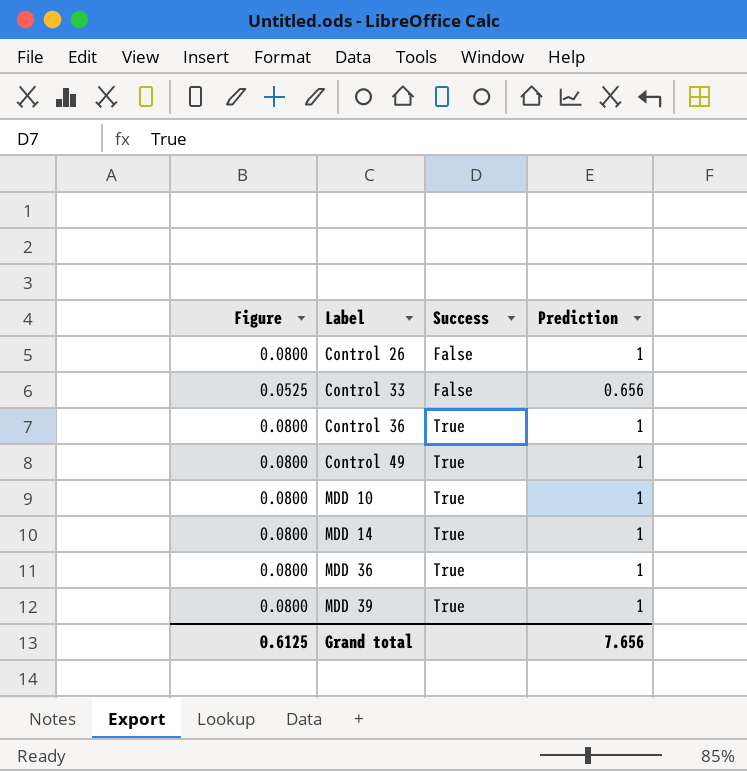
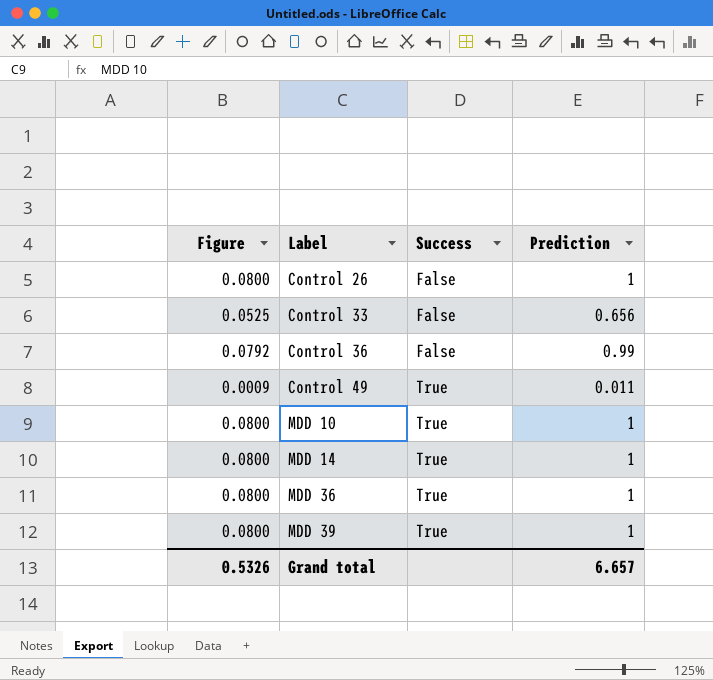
Control 36 | Figure: 0.0800 -> 0.0792
Control 36 | Success: True -> False
Control 36 | Prediction: 1 -> 0.99
Control 49 | Figure: 0.0800 -> 0.0009
Control 49 | Prediction: 1 -> 0.011
Grand total | Figure: 0.6125 -> 0.5326
Grand total | Prediction: 7.656 -> 6.657

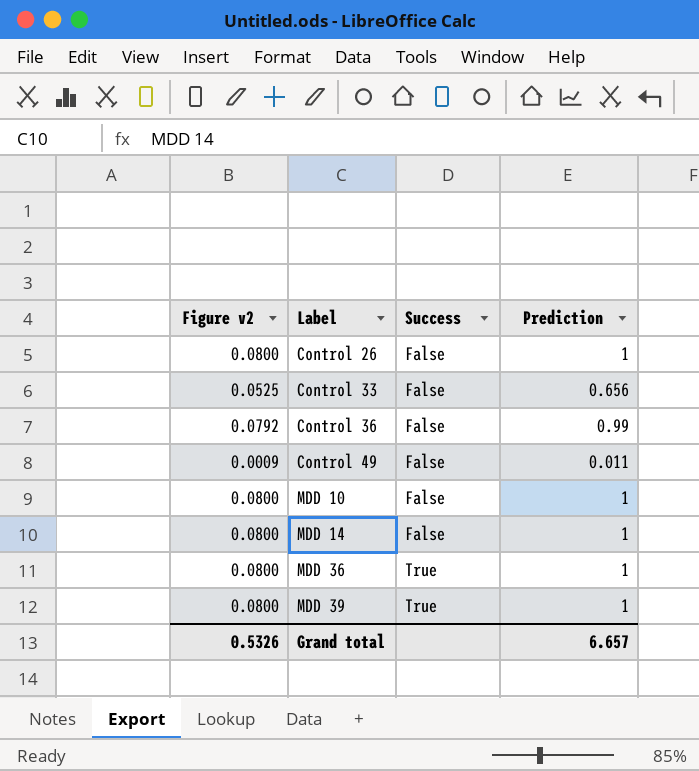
column name: Figure -> Figure v2
Control 49 | Success: True -> False
MDD 10 | Success: True -> False
MDD 14 | Success: True -> False

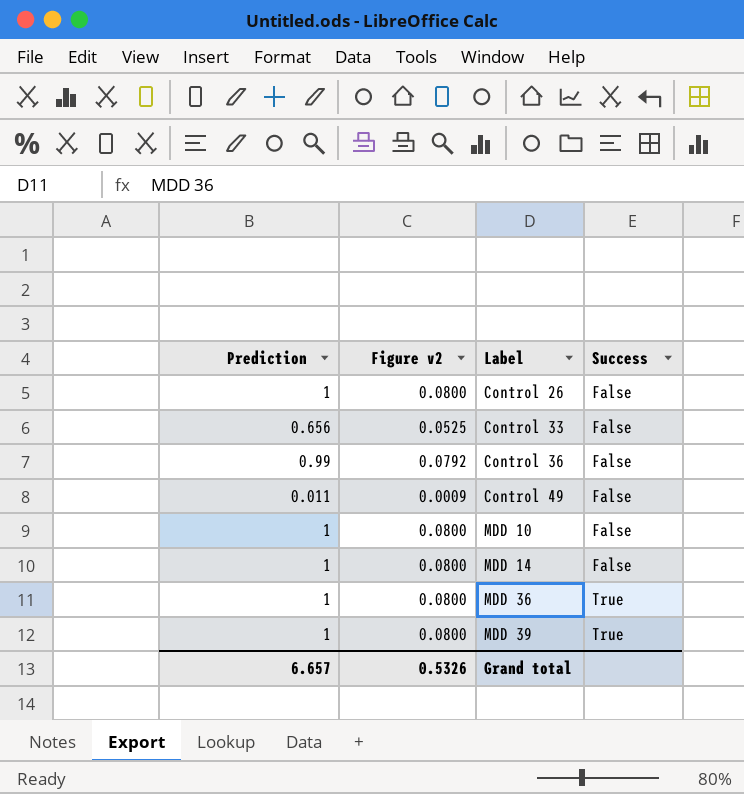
column Prediction | position: 4 -> 1

